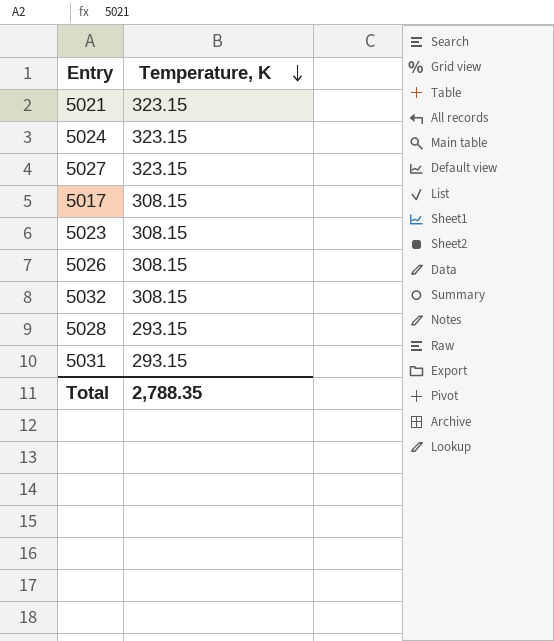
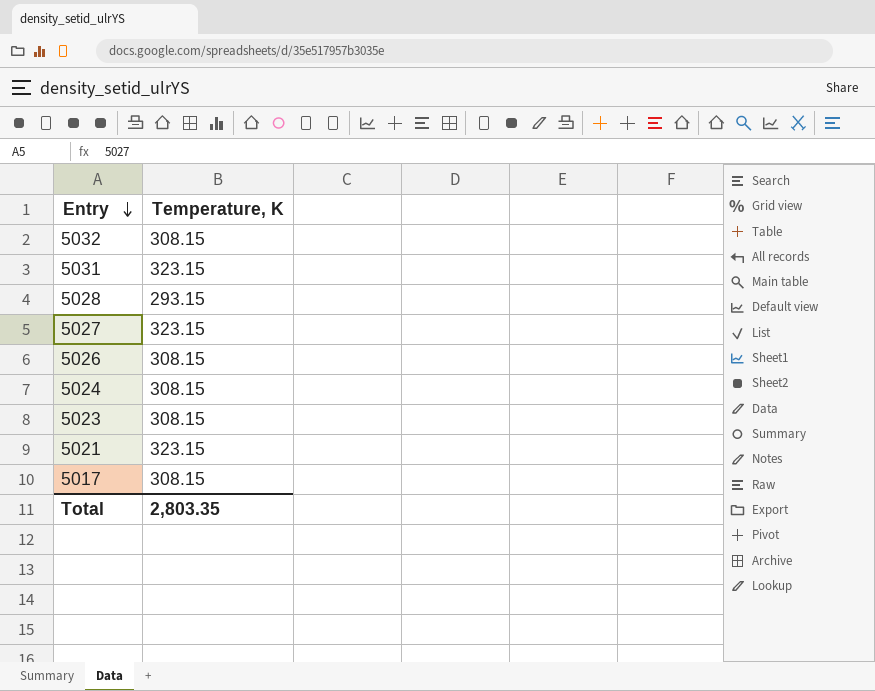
row order: Temperature, K descending -> Entry descending
5031 | Temperature, K: 293.15 -> 323.15
5024 | Temperature, K: 323.15 -> 308.15
Total | Temperature, K: 2,788.35 -> 2,803.35

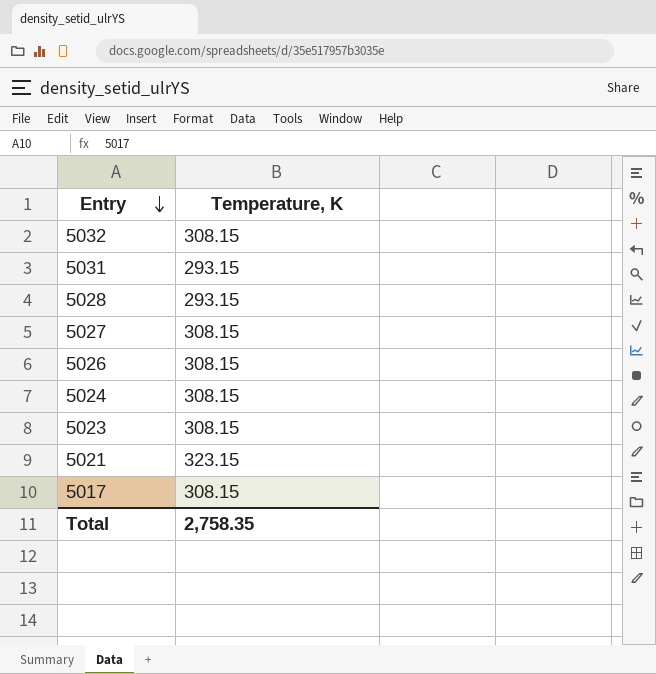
5031 | Temperature, K: 323.15 -> 293.15
5027 | Temperature, K: 323.15 -> 308.15
Total | Temperature, K: 2,803.35 -> 2,758.35

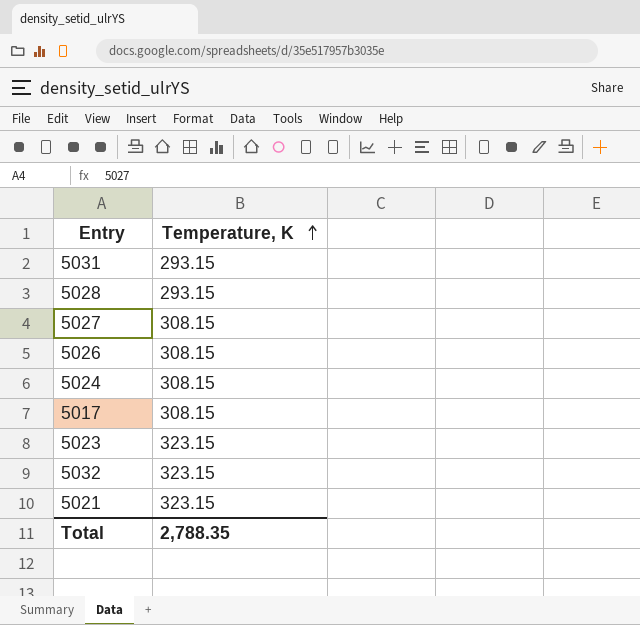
row order: Entry descending -> Temperature, K ascending
5023 | Temperature, K: 308.15 -> 323.15
5032 | Temperature, K: 308.15 -> 323.15
Total | Temperature, K: 2,758.35 -> 2,788.35

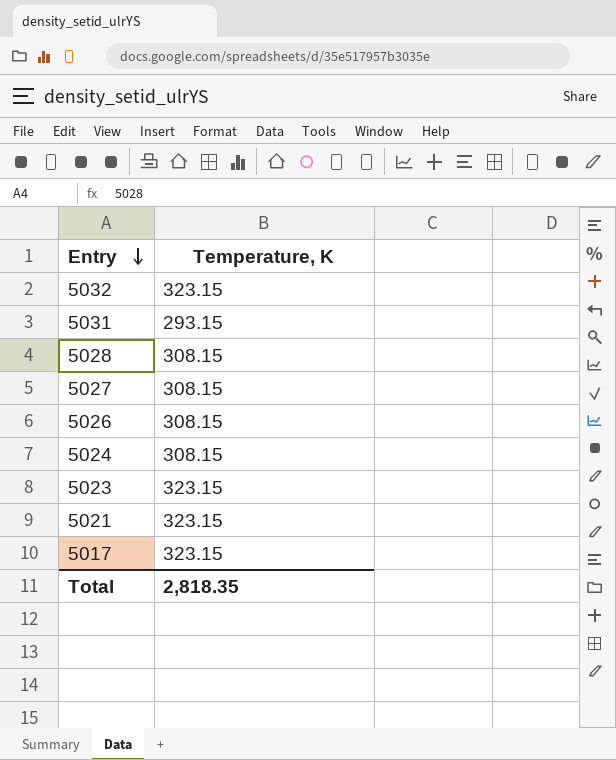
row order: Temperature, K ascending -> Entry descending
5028 | Temperature, K: 293.15 -> 308.15
5017 | Temperature, K: 308.15 -> 323.15
Total | Temperature, K: 2,788.35 -> 2,818.35

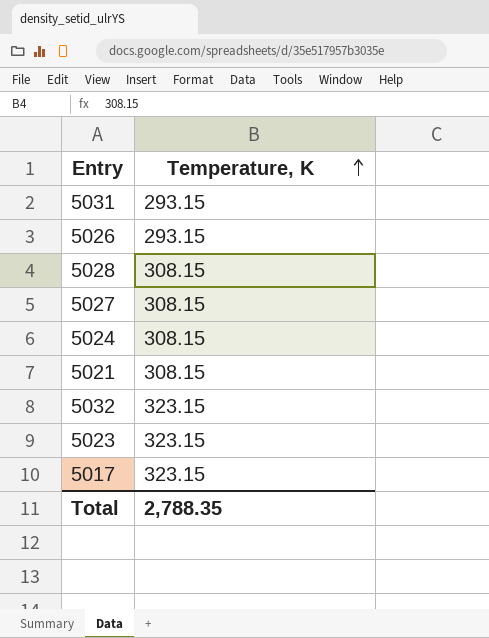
row order: Entry descending -> Temperature, K ascending
5026 | Temperature, K: 308.15 -> 293.15
5021 | Temperature, K: 323.15 -> 308.15
Total | Temperature, K: 2,818.35 -> 2,788.35

